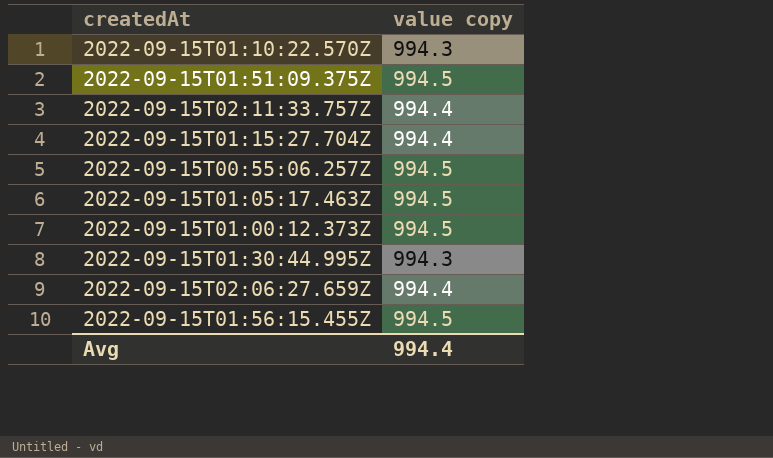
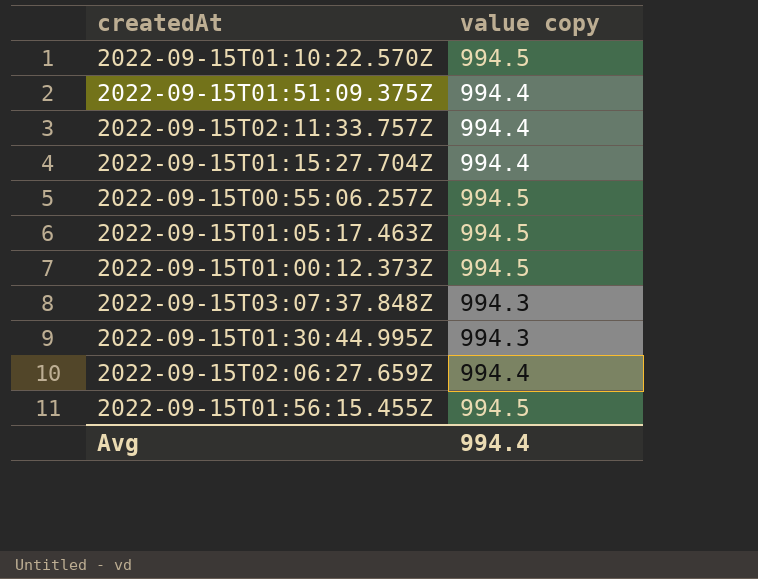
2022-09-15T01:10:22.570Z | value copy: 994.3 -> 994.5
2022-09-15T01:51:09.375Z | value copy: 994.5 -> 994.4
row 2022-09-15T03:07:37.848Z: none -> 994.3

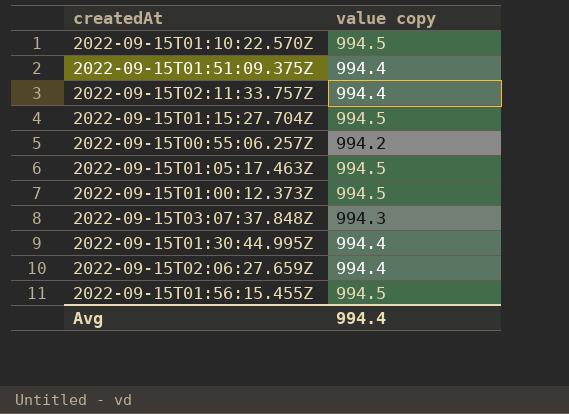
2022-09-15T01:15:27.704Z | value copy: 994.4 -> 994.5
2022-09-15T00:55:06.257Z | value copy: 994.5 -> 994.2
2022-09-15T01:30:44.995Z | value copy: 994.3 -> 994.4

